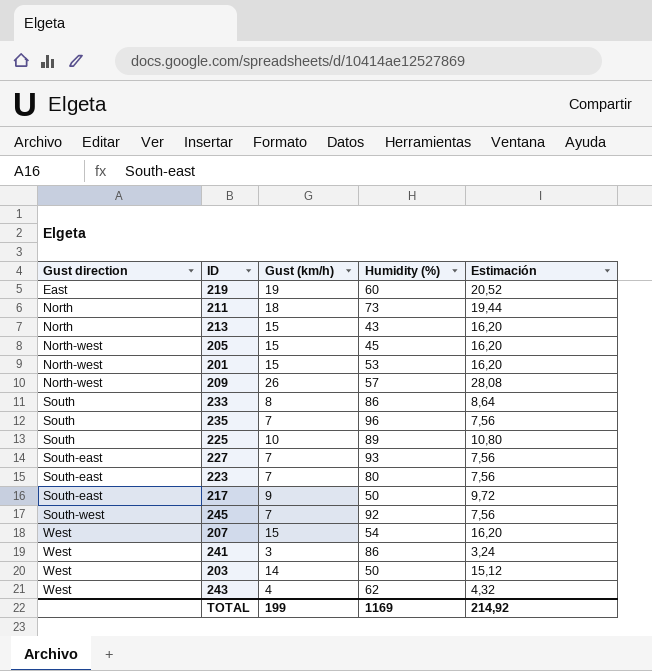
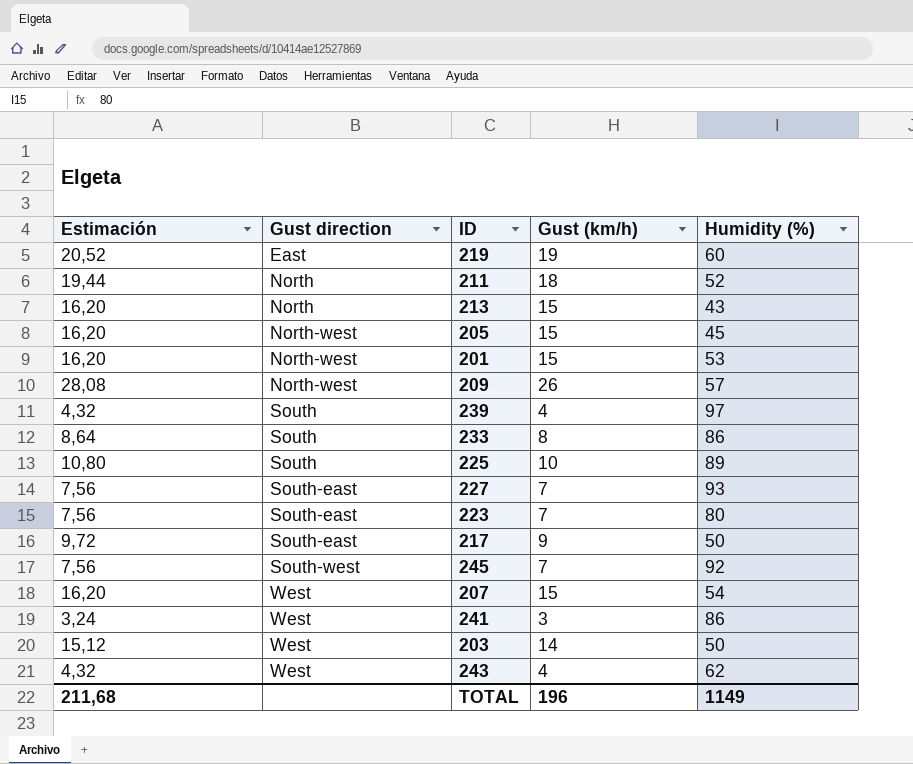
column Estimación | position: 5 -> 1
row 235: South | 7 | 96 | 7,56 -> none
211 | Humidity (%): 73 -> 52
row 239: none -> 4,32 | South | 4 | 97
TOTAL | Estimación: 214,92 -> 211,68
TOTAL | Gust (km/h): 199 -> 196
TOTAL | Humidity (%): 1169 -> 1149

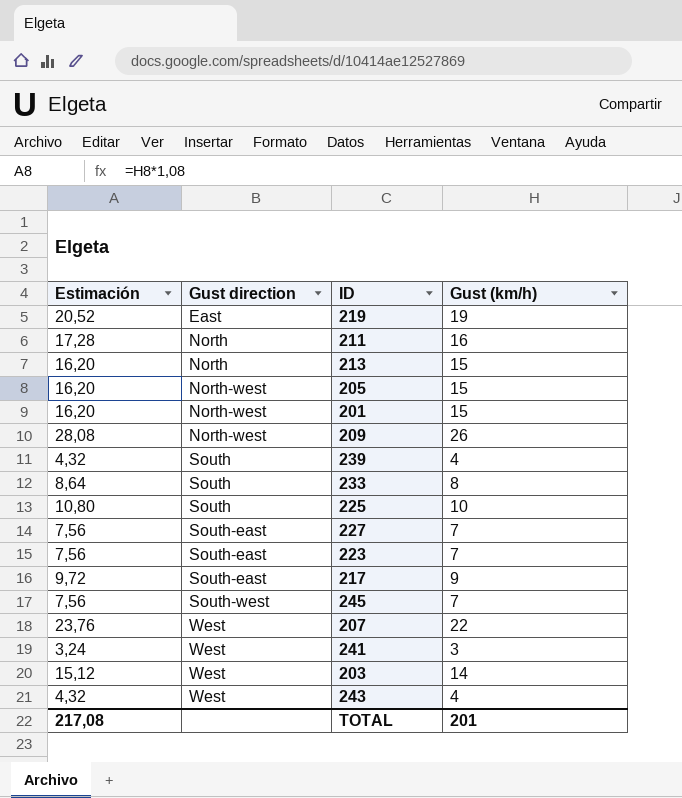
column Humidity (%) | position: 5 -> none
211 | Estimación: 19,44 -> 17,28
211 | Gust (km/h): 18 -> 16
207 | Estimación: 16,20 -> 23,76
207 | Gust (km/h): 15 -> 22
TOTAL | Estimación: 211,68 -> 217,08
TOTAL | Gust (km/h): 196 -> 201

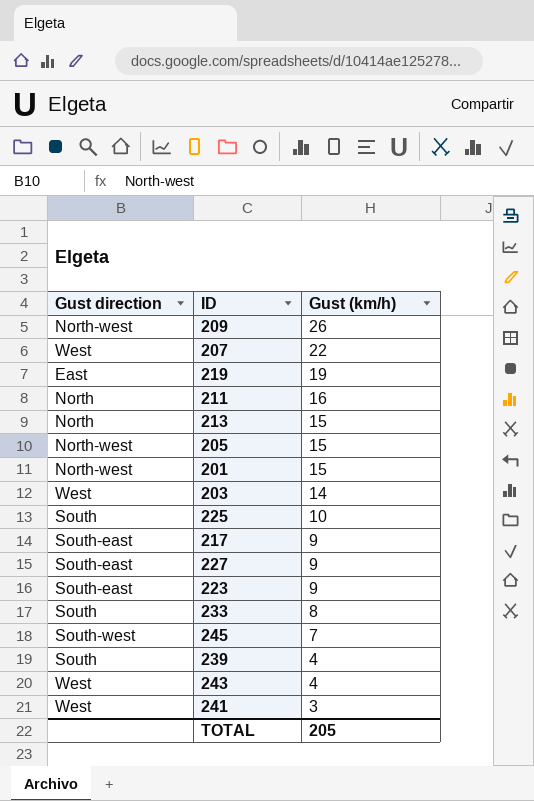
row order: Gust direction ascending -> Gust (km/h) descending
column Estimación | formula: [Gust (km/h)] * 1,08 -> none
227 | Gust (km/h): 7 -> 9
223 | Gust (km/h): 7 -> 9
TOTAL | Gust (km/h): 201 -> 205

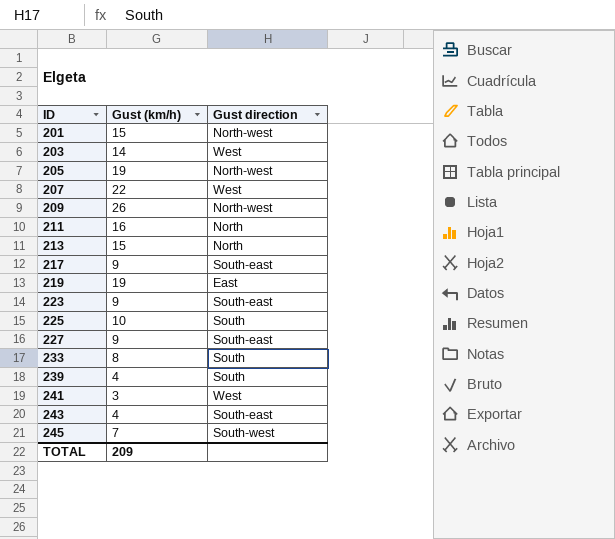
row order: Gust (km/h) descending -> ID ascending
column Gust direction | position: 1 -> 3
205 | Gust (km/h): 15 -> 19
243 | Gust direction: West -> South-east
TOTAL | Gust (km/h): 205 -> 209

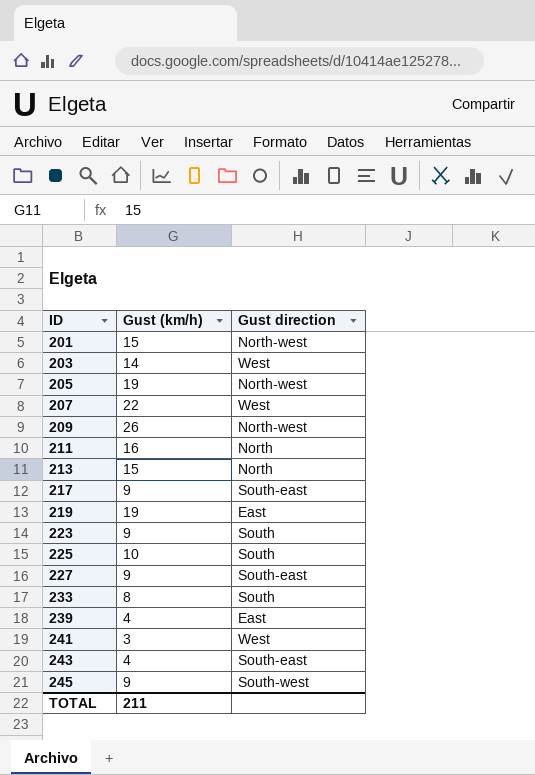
223 | Gust direction: South-east -> South
239 | Gust direction: South -> East
245 | Gust (km/h): 7 -> 9
TOTAL | Gust (km/h): 209 -> 211

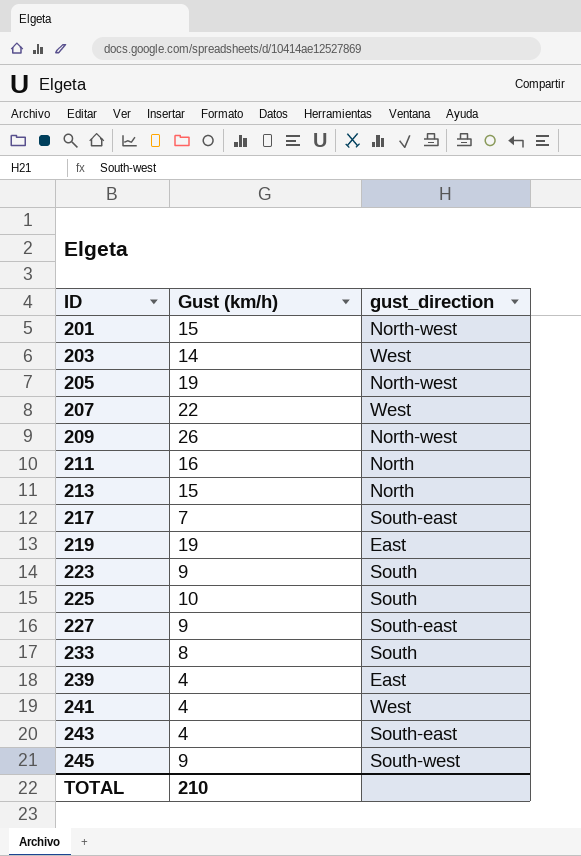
column name: Gust direction -> gust_direction
217 | Gust (km/h): 9 -> 7
241 | Gust (km/h): 3 -> 4
TOTAL | Gust (km/h): 211 -> 210

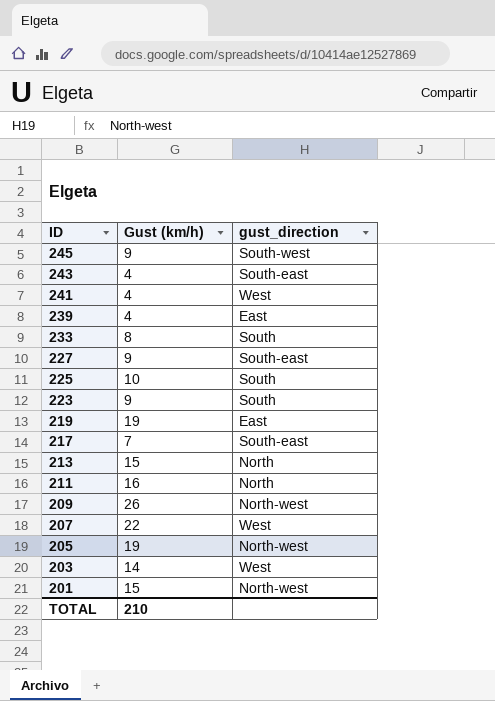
row order: ID ascending -> ID descending

